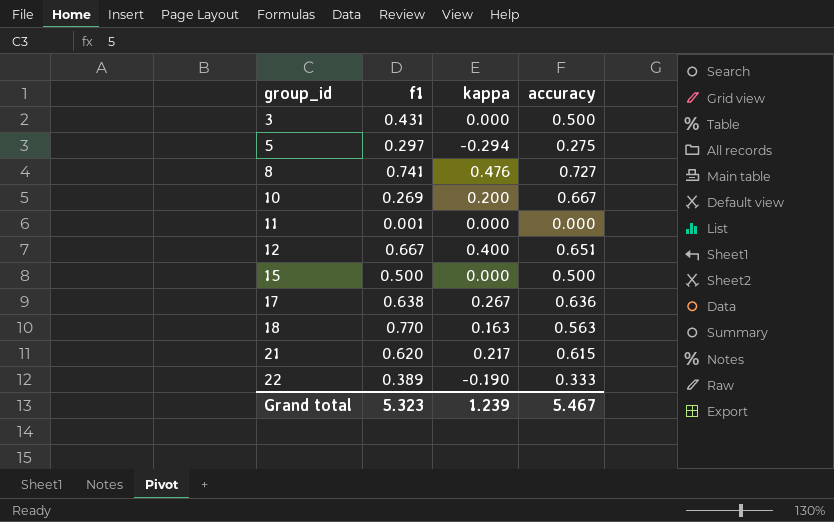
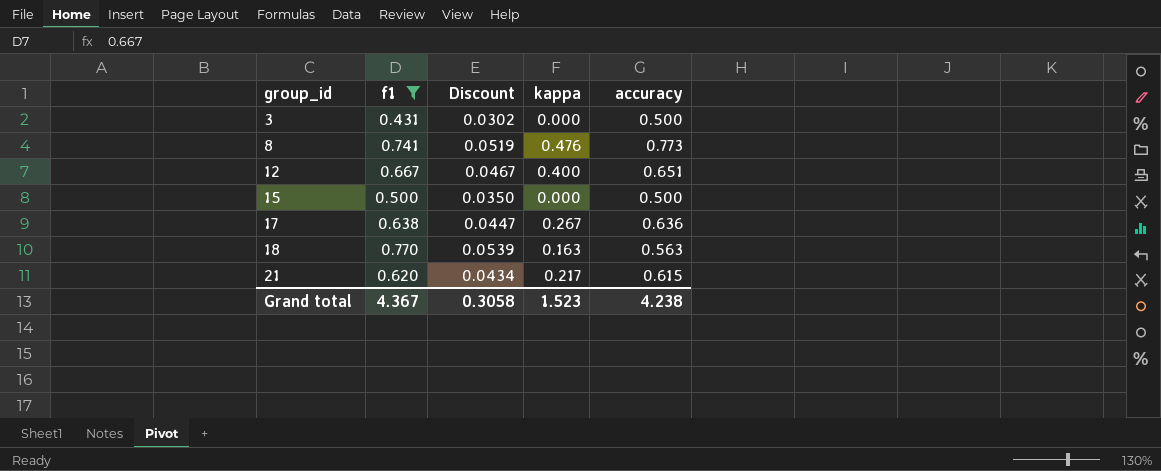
filter: none -> f1 >= 0.431
column Discount | formula: none -> [f1] * 0.07
8 | accuracy: 0.727 -> 0.773
Grand total | f1: 5.323 -> 4.367
Grand total | kappa: 1.239 -> 1.523
Grand total | accuracy: 5.467 -> 4.238

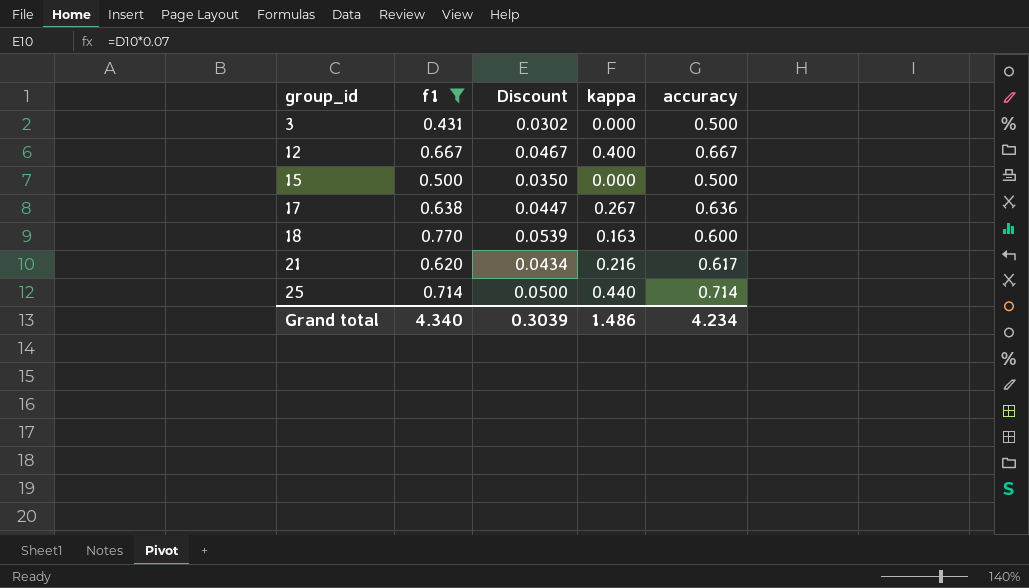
row 8: 0.741 | 0.0519 | 0.476 | 0.773 -> none
12 | accuracy: 0.651 -> 0.667
18 | accuracy: 0.563 -> 0.600
21 | kappa: 0.217 -> 0.216
21 | accuracy: 0.615 -> 0.617
row 25: none -> 0.714 | 0.0500 | 0.440 | 0.714
Grand total | f1: 4.367 -> 4.340
Grand total | Discount: 0.3058 -> 0.3039
Grand total | kappa: 1.523 -> 1.486
Grand total | accuracy: 4.238 -> 4.234

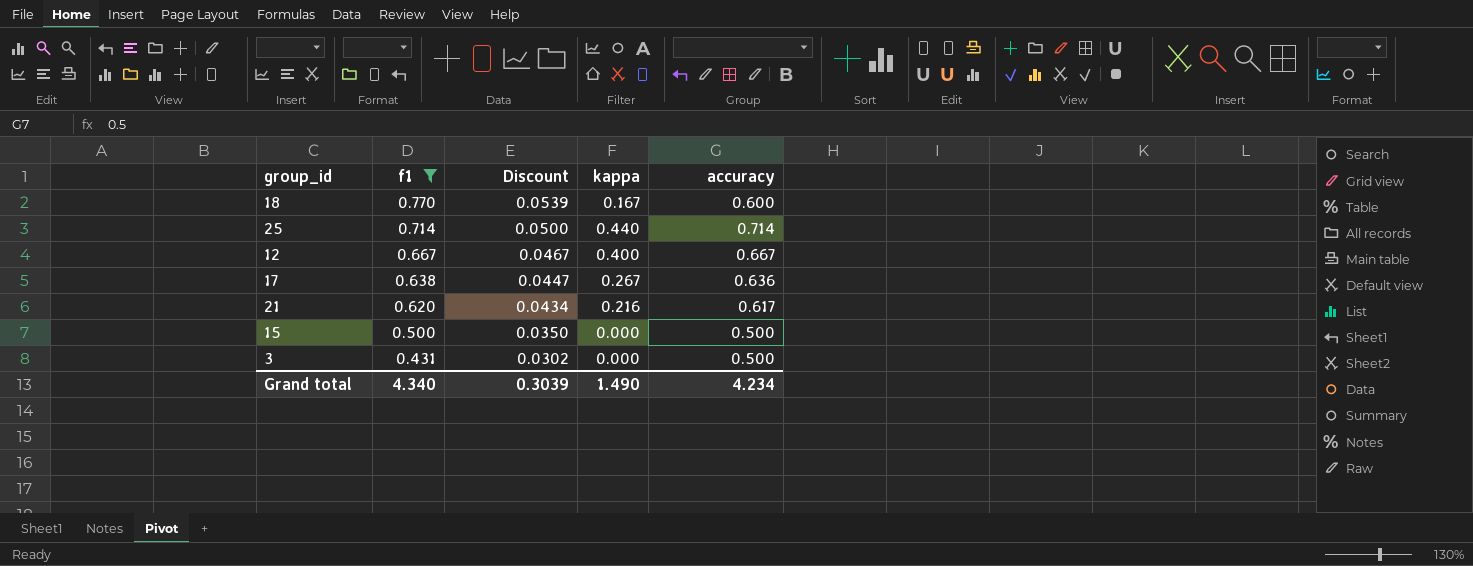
row order: group_id ascending -> f1 descending
18 | kappa: 0.163 -> 0.167
Grand total | kappa: 1.486 -> 1.490

